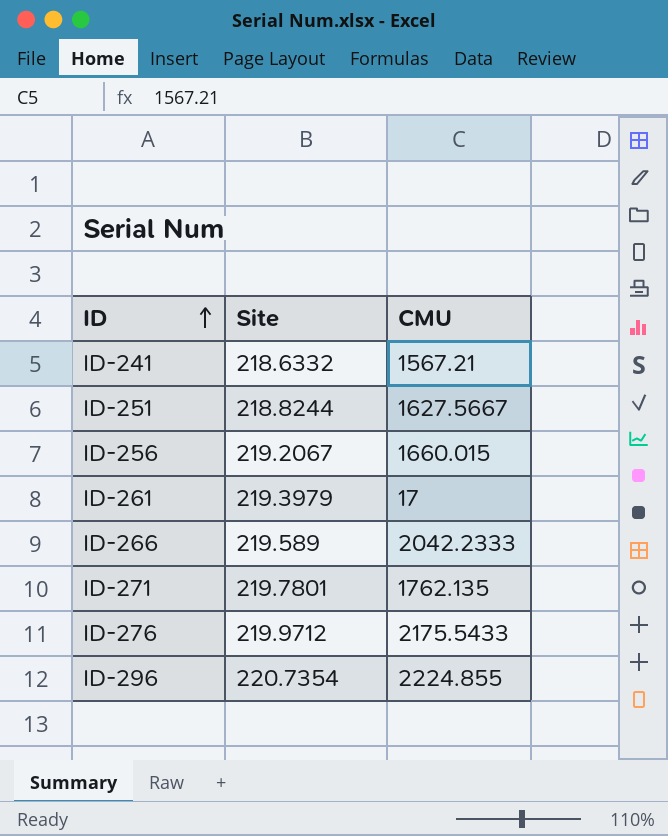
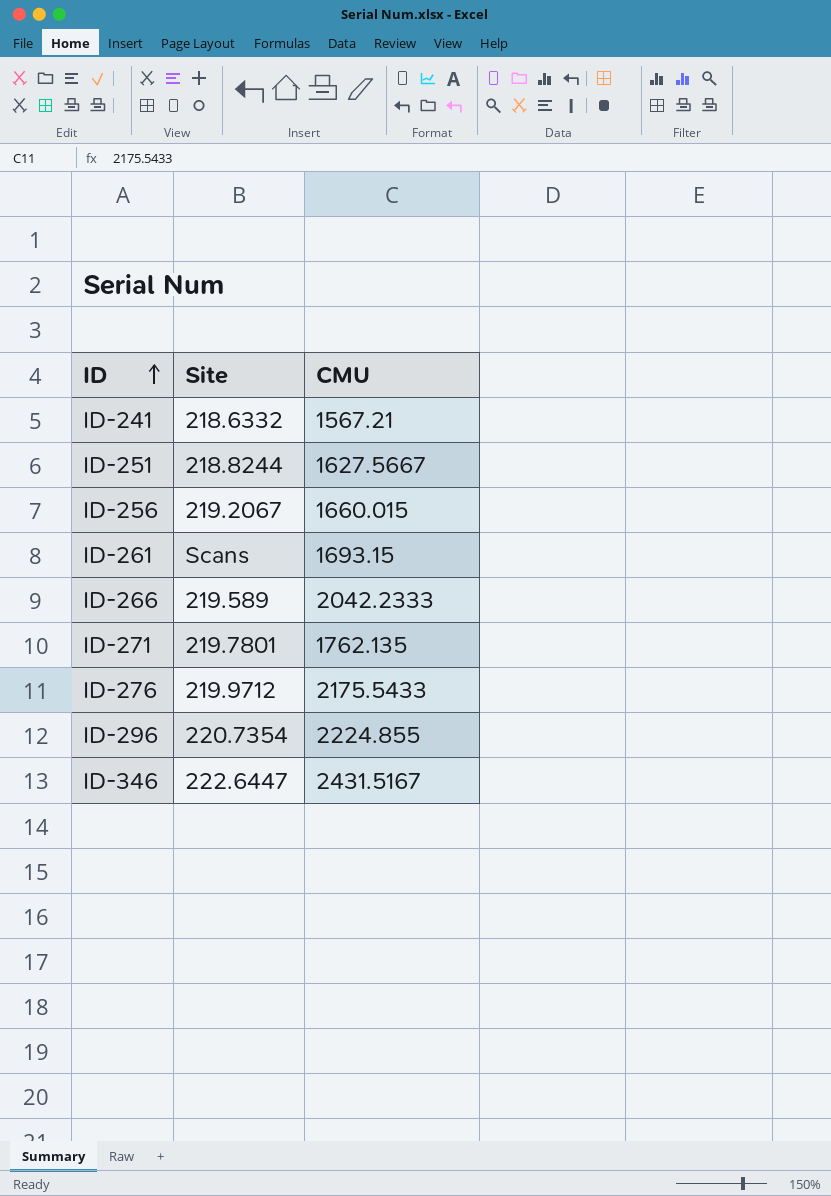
ID-261 | Site: 219.3979 -> Scans
ID-261 | CMU: 17 -> 1693.15
row ID-346: none -> 222.6447 | 2431.5167

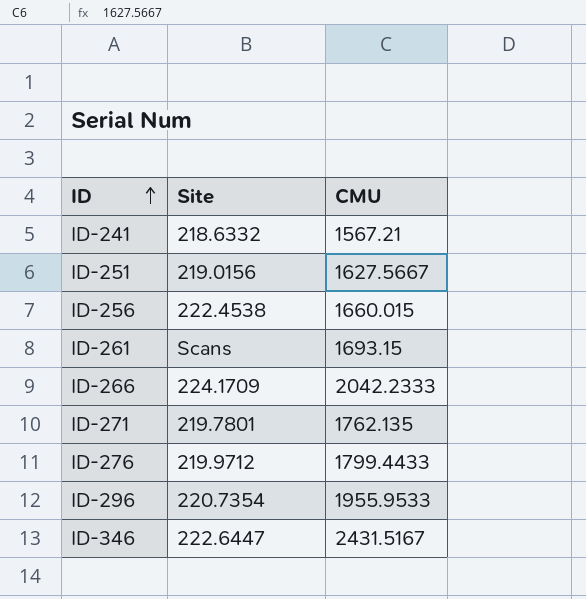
ID-251 | Site: 218.8244 -> 219.0156
ID-256 | Site: 219.2067 -> 222.4538
ID-266 | Site: 219.589 -> 224.1709
ID-276 | CMU: 2175.5433 -> 1799.4433
ID-296 | CMU: 2224.855 -> 1955.9533

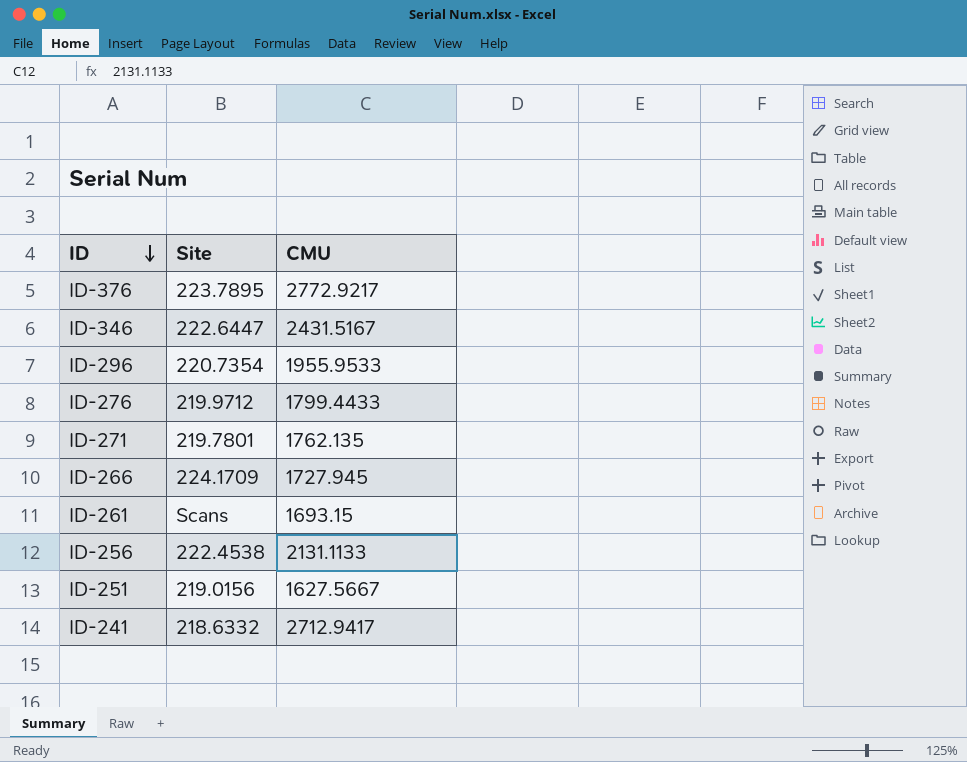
row order: ID ascending -> ID descending
row ID-376: none -> 223.7895 | 2772.9217
ID-266 | CMU: 2042.2333 -> 1727.945
ID-256 | CMU: 1660.015 -> 2131.1133
ID-241 | CMU: 1567.21 -> 2712.9417

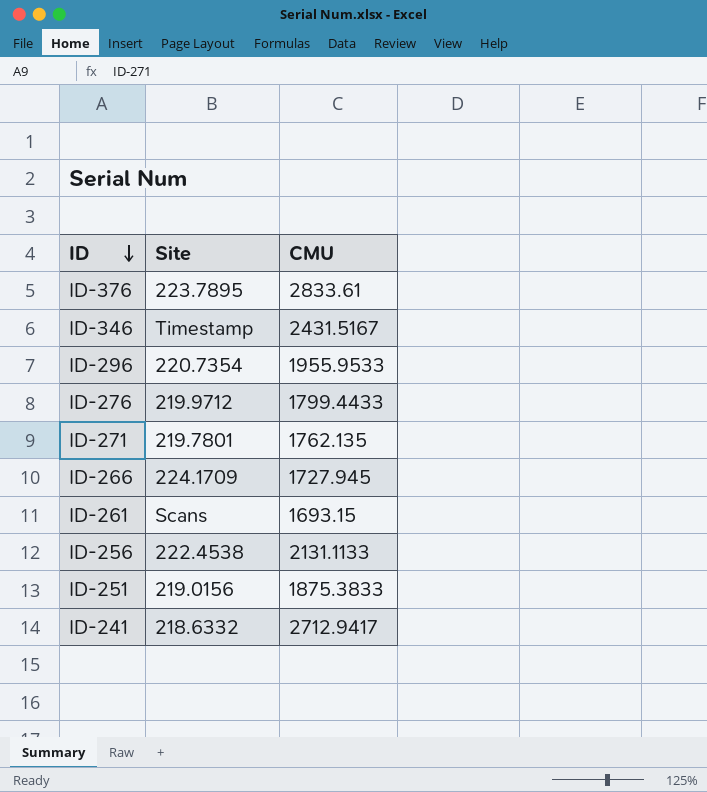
ID-376 | CMU: 2772.9217 -> 2833.61
ID-346 | Site: 222.6447 -> Timestamp
ID-251 | CMU: 1627.5667 -> 1875.3833

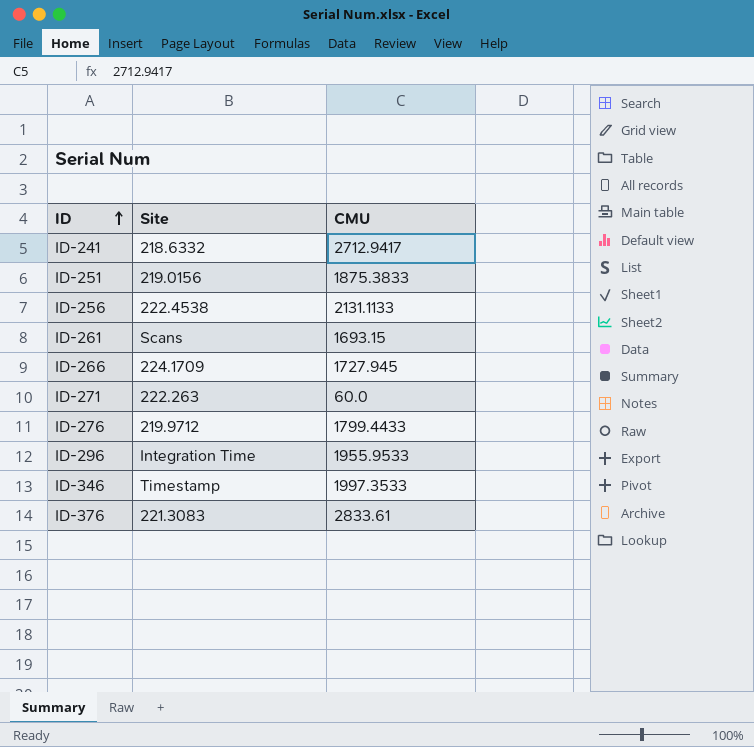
row order: ID descending -> ID ascending
ID-271 | Site: 219.7801 -> 222.263
ID-271 | CMU: 1762.135 -> 60.0
ID-296 | Site: 220.7354 -> Integration Time
ID-346 | CMU: 2431.5167 -> 1997.3533
ID-376 | Site: 223.7895 -> 221.3083

